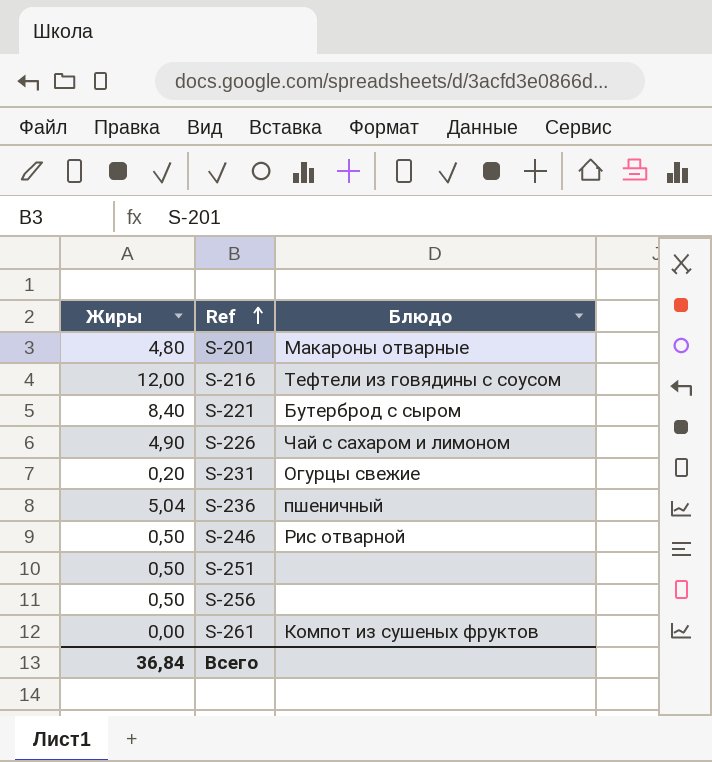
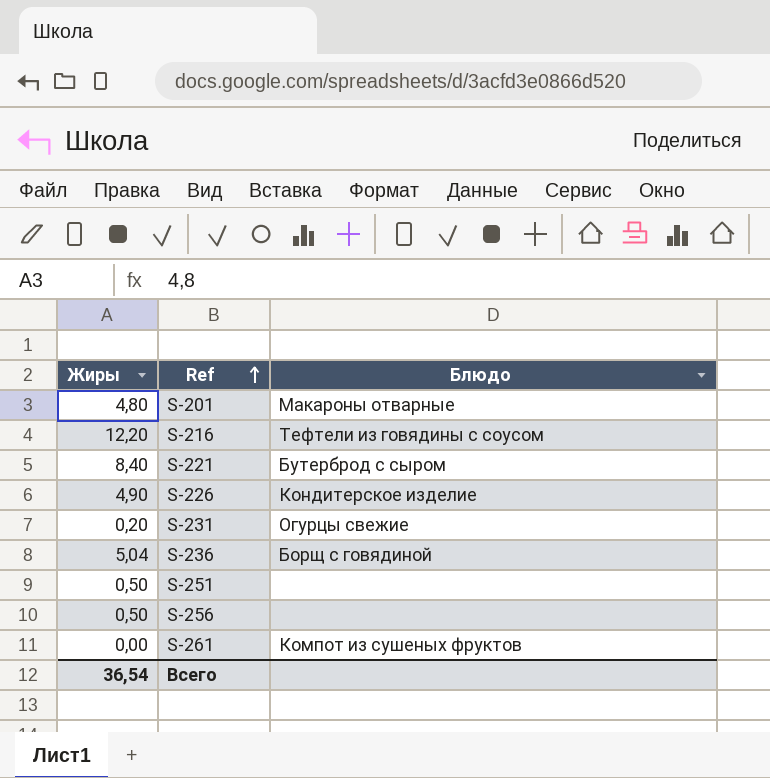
row S-246: 0,50 | Рис отварной -> none
S-216 | Жиры: 12,00 -> 12,20
S-226 | Блюдо: Чай с сахаром и лимоном -> Кондитерское изделие
S-236 | Блюдо: пшеничный -> Борщ с говядиной
Всего | Жиры: 36,84 -> 36,54

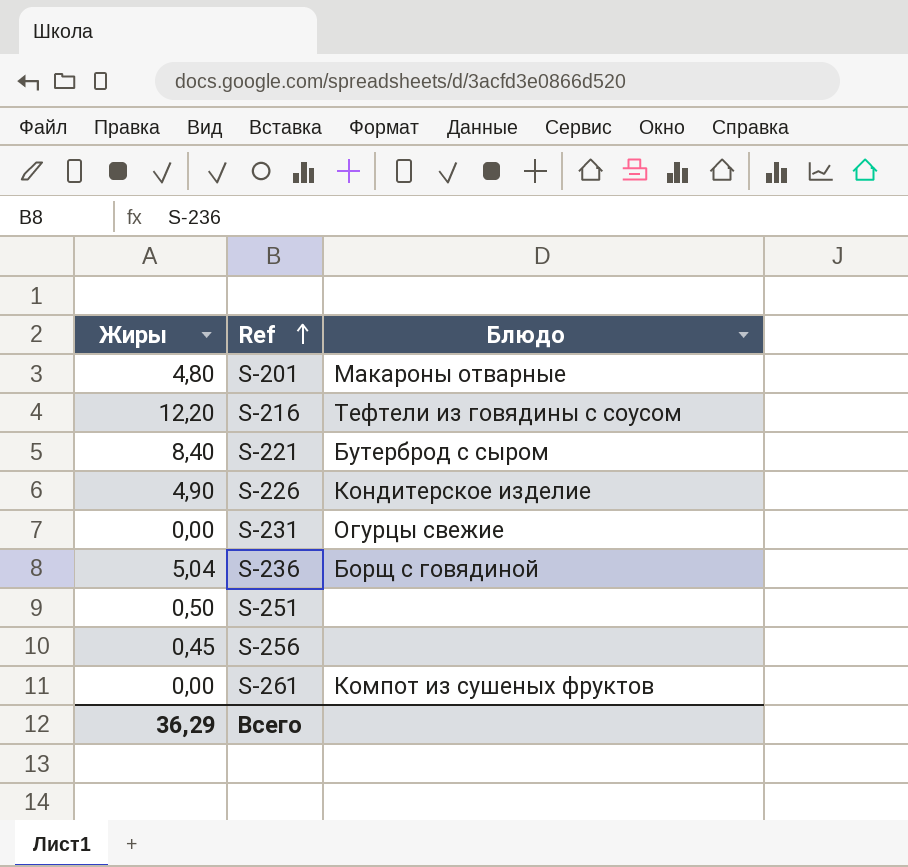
S-231 | Жиры: 0,20 -> 0,00
S-256 | Жиры: 0,50 -> 0,45
Всего | Жиры: 36,54 -> 36,29

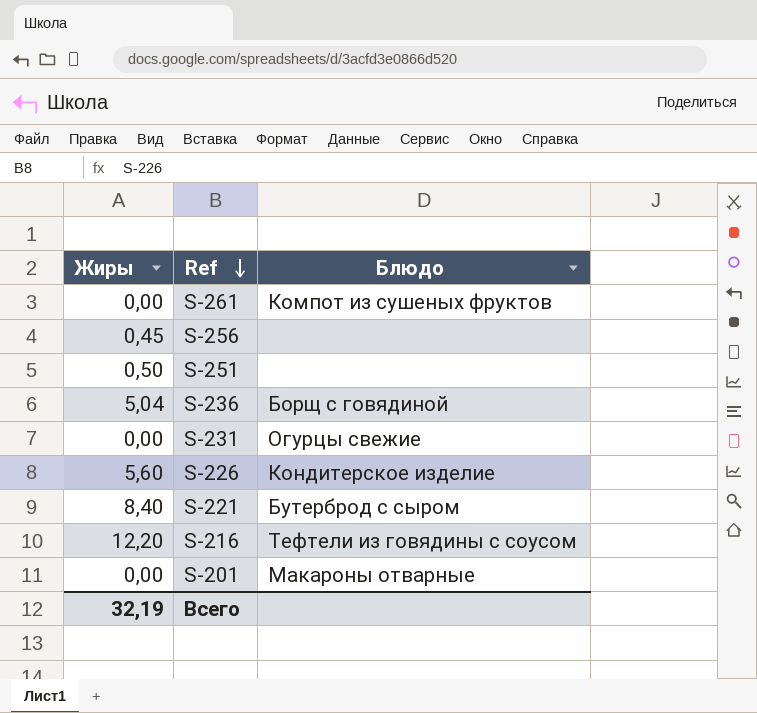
row order: Ref ascending -> Ref descending
S-226 | Жиры: 4,90 -> 5,60
S-201 | Жиры: 4,80 -> 0,00
Всего | Жиры: 36,29 -> 32,19

